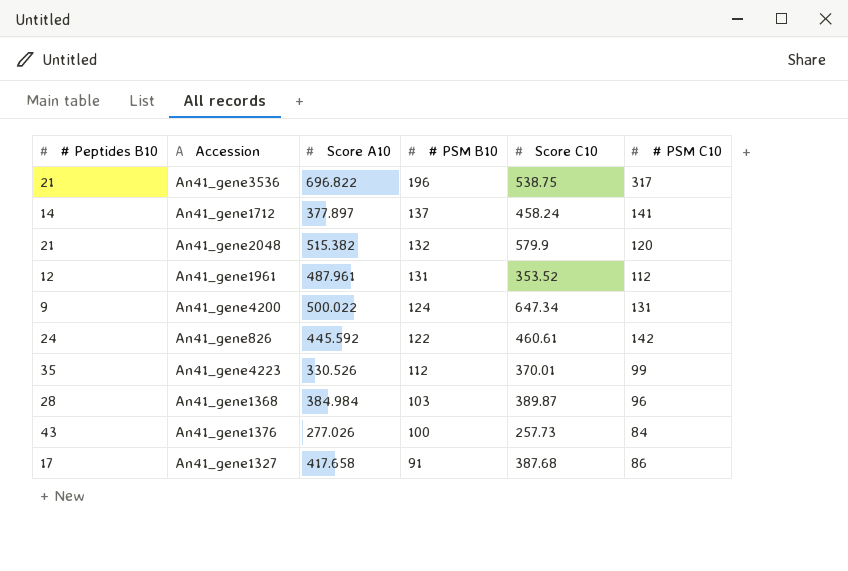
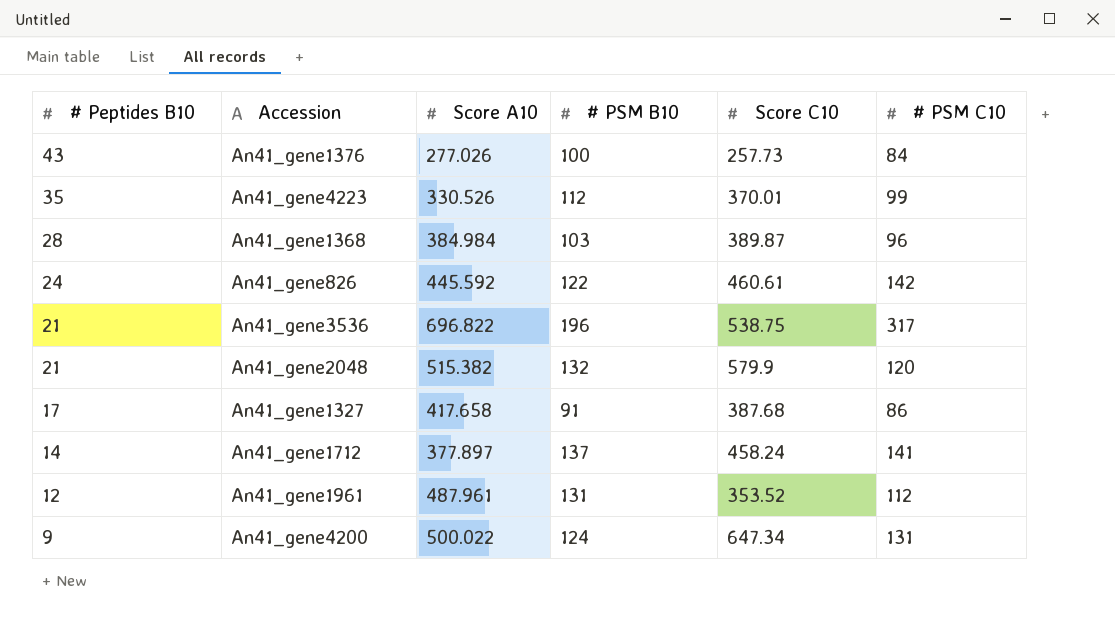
row order: # PSM B10 descending -> # Peptides B10 descending

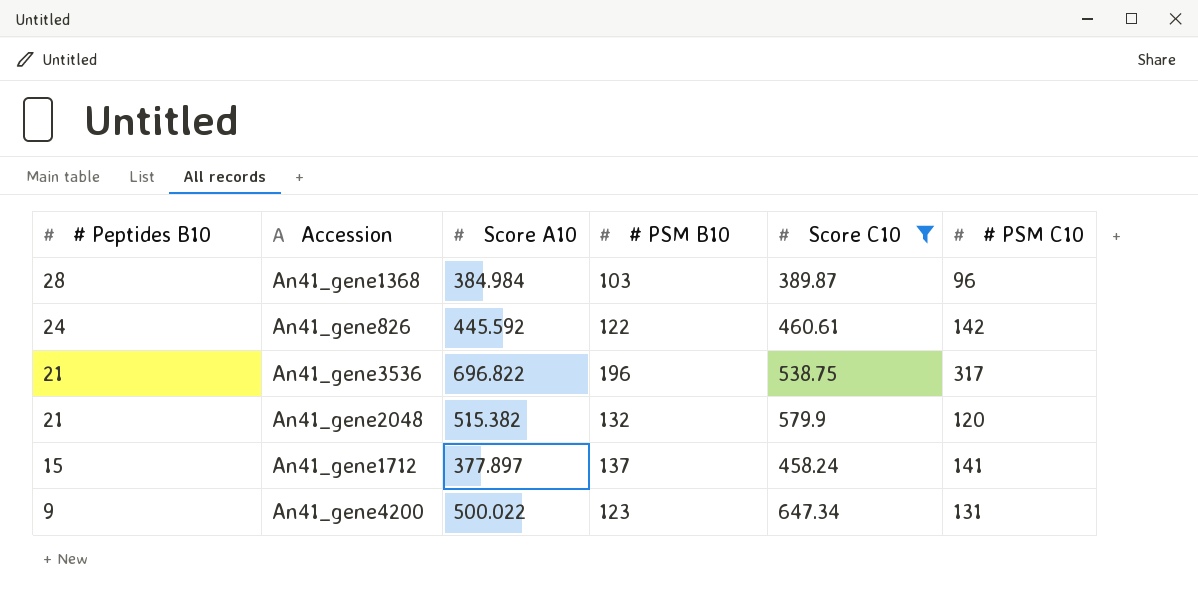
filter: none -> Score C10 >= 389.87
An41_gene1712 | # Peptides B10: 14 -> 15
An41_gene4200 | # PSM B10: 124 -> 123

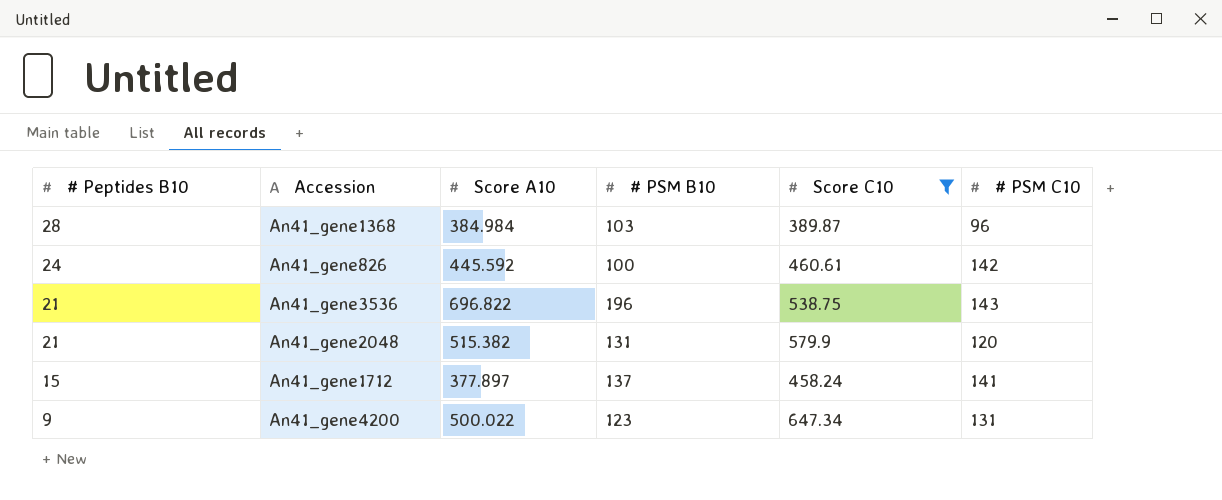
An41_gene826 | # PSM B10: 122 -> 100
An41_gene3536 | # PSM C10: 317 -> 143
An41_gene2048 | # PSM B10: 132 -> 131

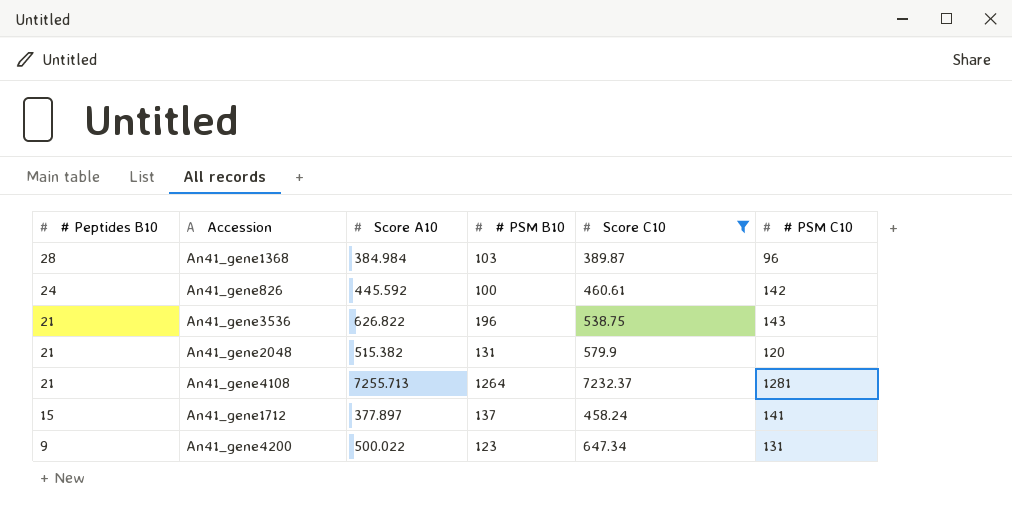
An41_gene3536 | Score A10: 696.822 -> 626.822
row An41_gene4108: none -> 21 | 7255.713 | 1264 | 7232.37 | 1281

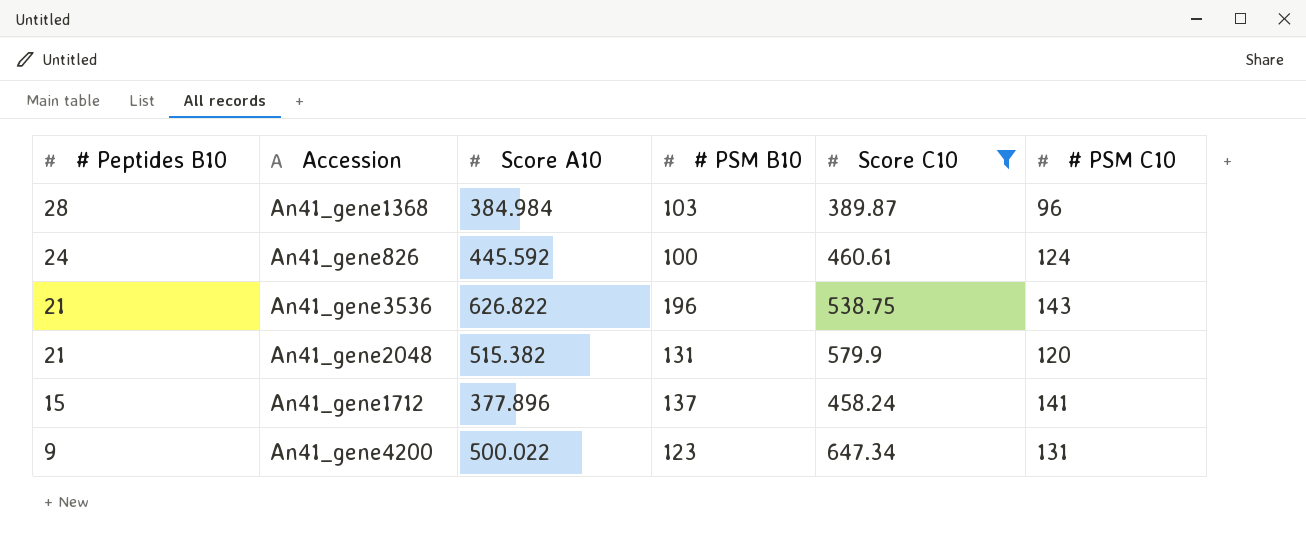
row An41_gene4108: 21 | 7255.713 | 1264 | 7232.37 | 1281 -> none
An41_gene826 | # PSM C10: 142 -> 124
An41_gene1712 | Score A10: 377.897 -> 377.896

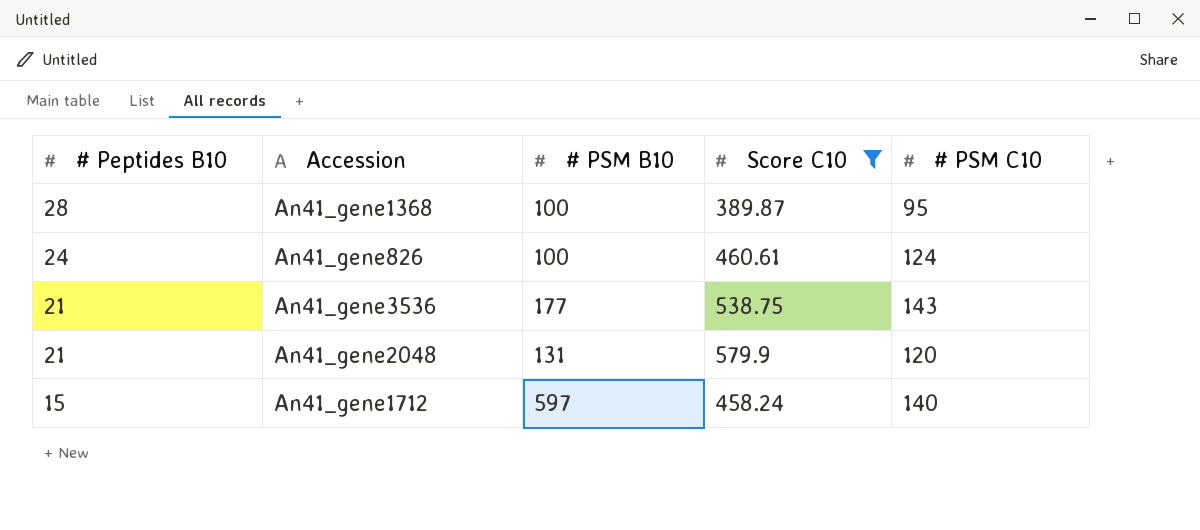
column Score A10 | position: 3 -> none
row An41_gene4200: 9 | 500.022 | 123 | 647.34 | 131 -> none
An41_gene1368 | # PSM B10: 103 -> 100
An41_gene1368 | # PSM C10: 96 -> 95
An41_gene3536 | # PSM B10: 196 -> 177
An41_gene1712 | # PSM B10: 137 -> 597
An41_gene1712 | # PSM C10: 141 -> 140

